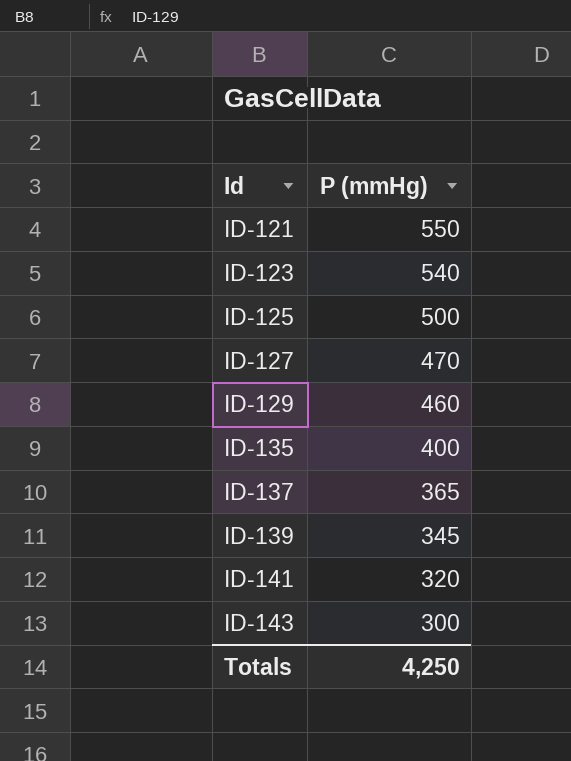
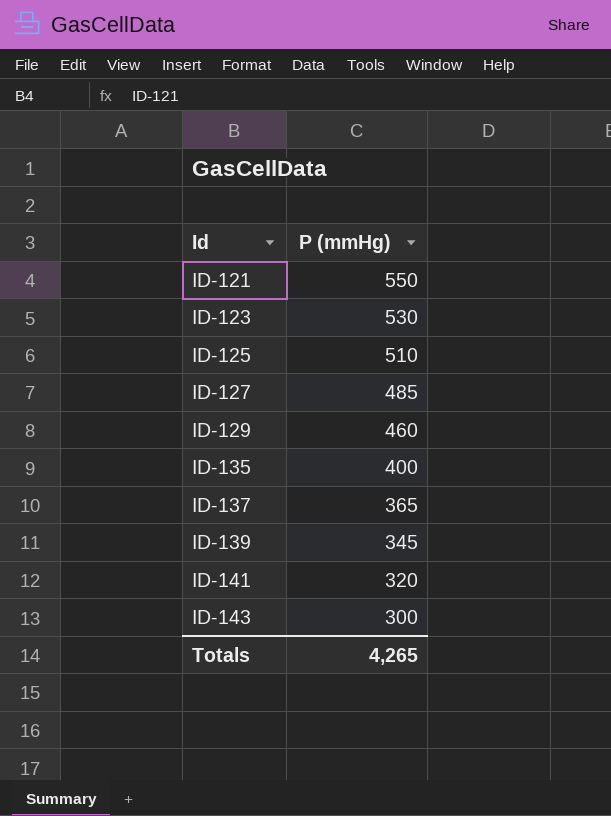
ID-123 | P (mmHg): 540 -> 530
ID-125 | P (mmHg): 500 -> 510
ID-127 | P (mmHg): 470 -> 485
Totals | P (mmHg): 4,250 -> 4,265

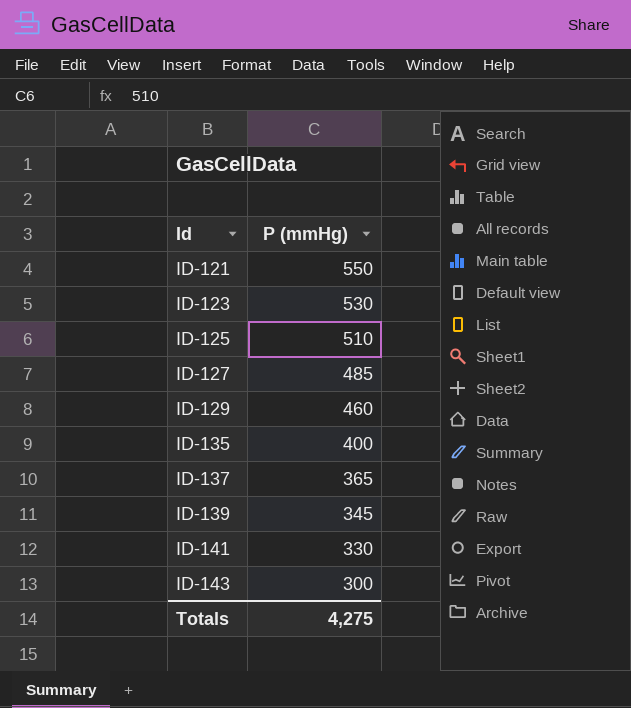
ID-141 | P (mmHg): 320 -> 330
Totals | P (mmHg): 4,265 -> 4,275

